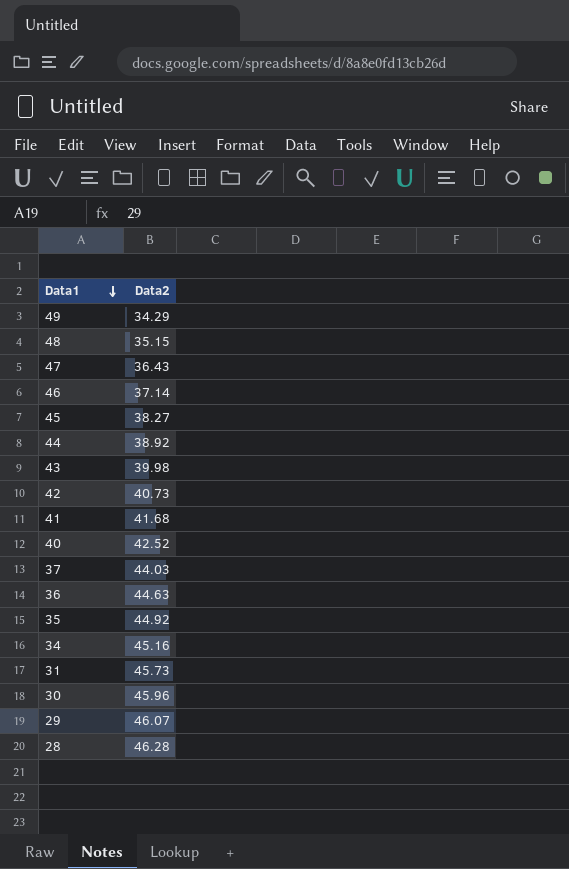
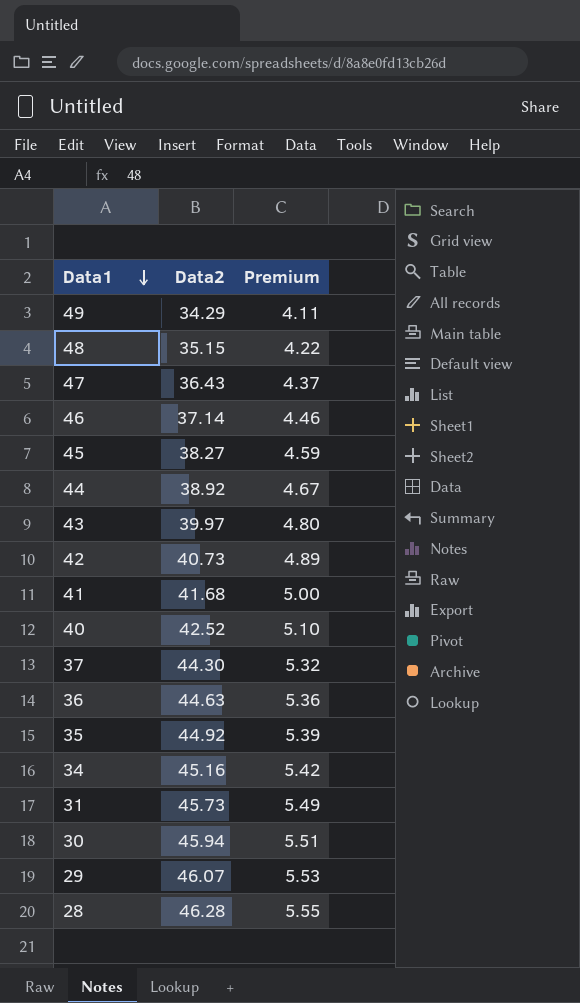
column Premium | formula: none -> [Data2] * 0.12
43 | Data2: 39.98 -> 39.97
37 | Data2: 44.03 -> 44.30
30 | Data2: 45.96 -> 45.94

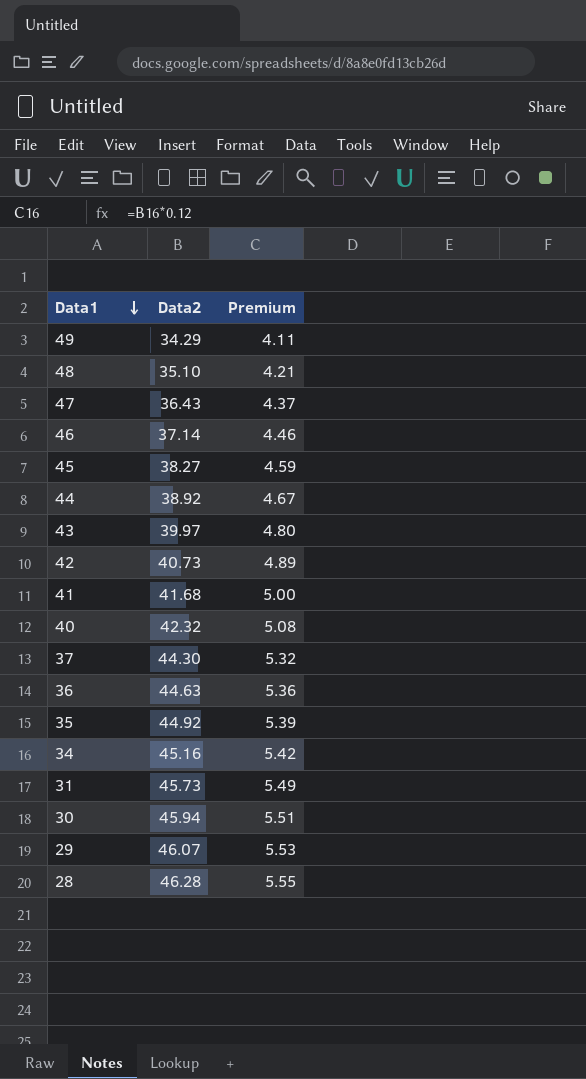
48 | Data2: 35.15 -> 35.10
48 | Premium: 4.22 -> 4.21
40 | Data2: 42.52 -> 42.32
40 | Premium: 5.10 -> 5.08

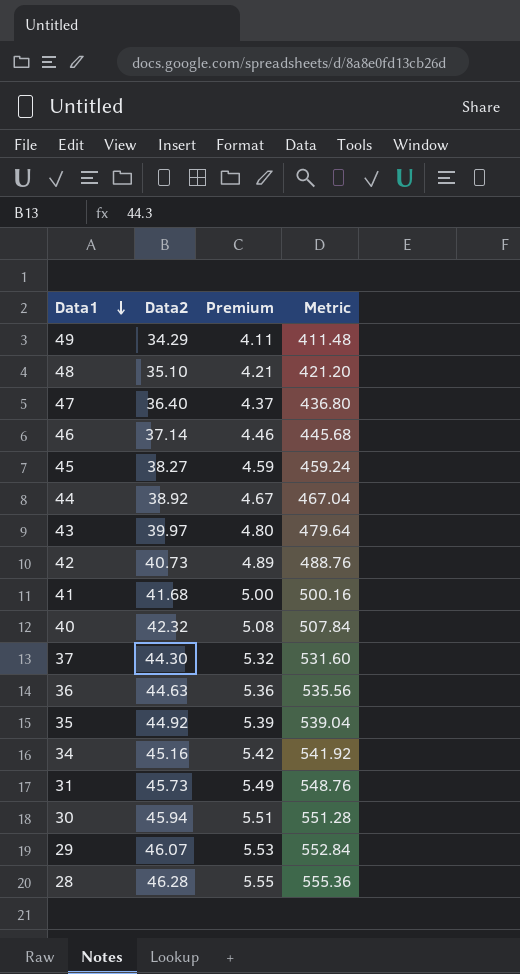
column Metric | formula: none -> [Data2] * 12
47 | Data2: 36.43 -> 36.40

